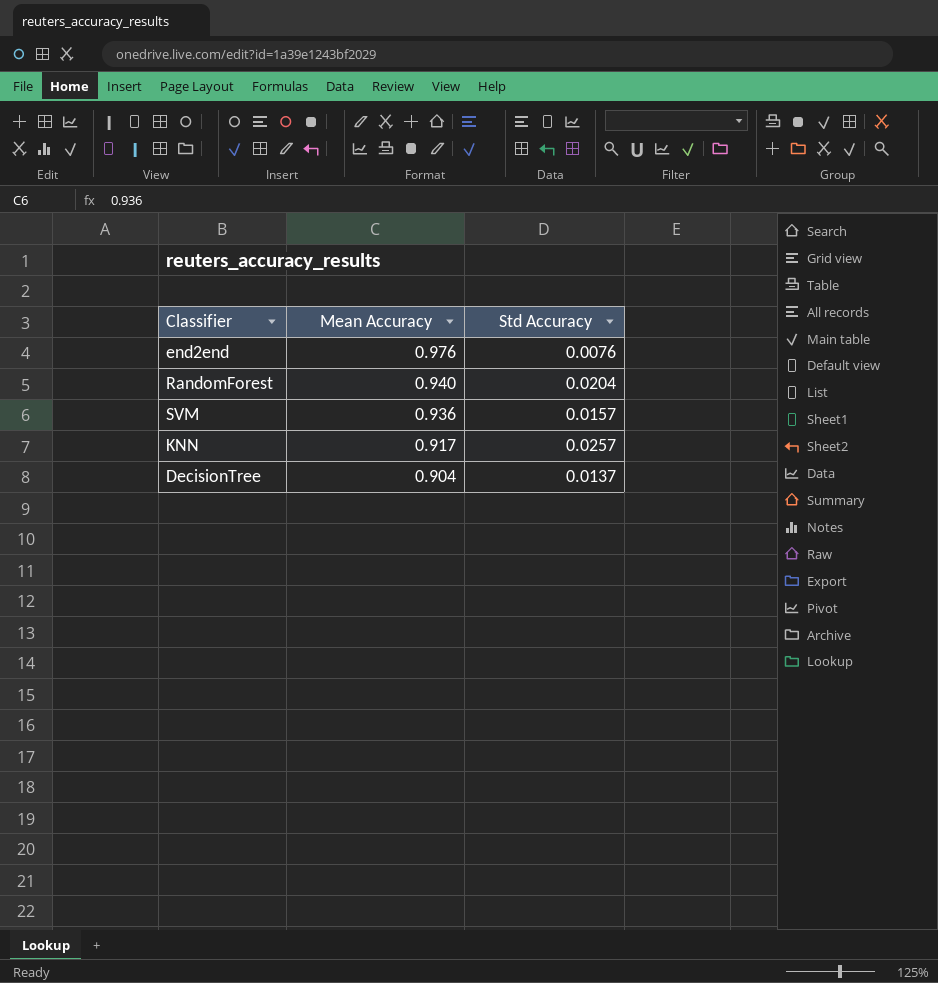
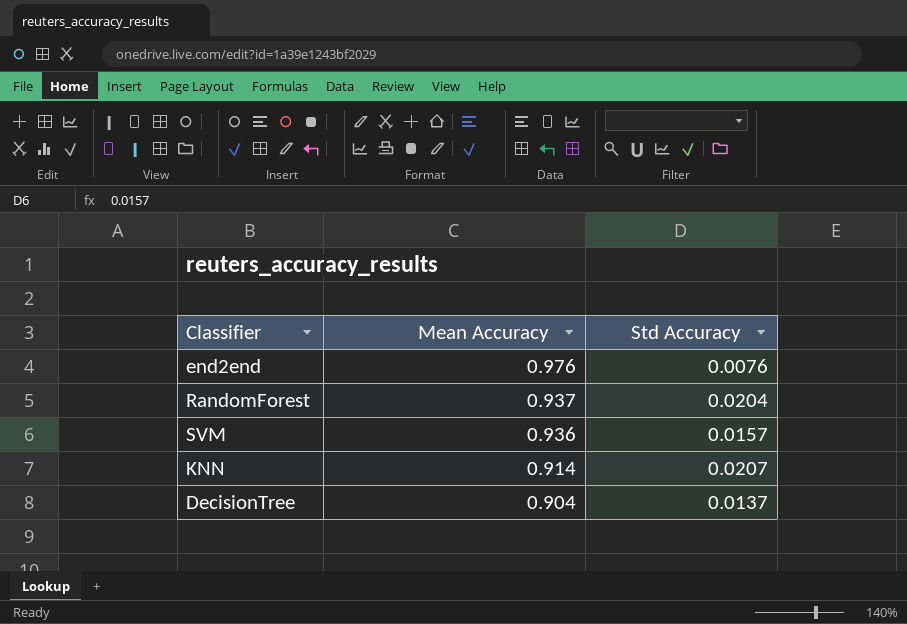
RandomForest | Mean Accuracy: 0.940 -> 0.937
KNN | Mean Accuracy: 0.917 -> 0.914
KNN | Std Accuracy: 0.0257 -> 0.0207

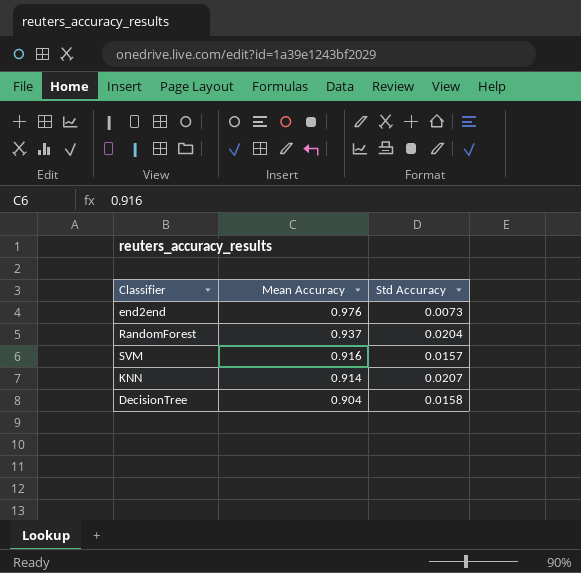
end2end | Std Accuracy: 0.0076 -> 0.0073
SVM | Mean Accuracy: 0.936 -> 0.916
DecisionTree | Std Accuracy: 0.0137 -> 0.0158

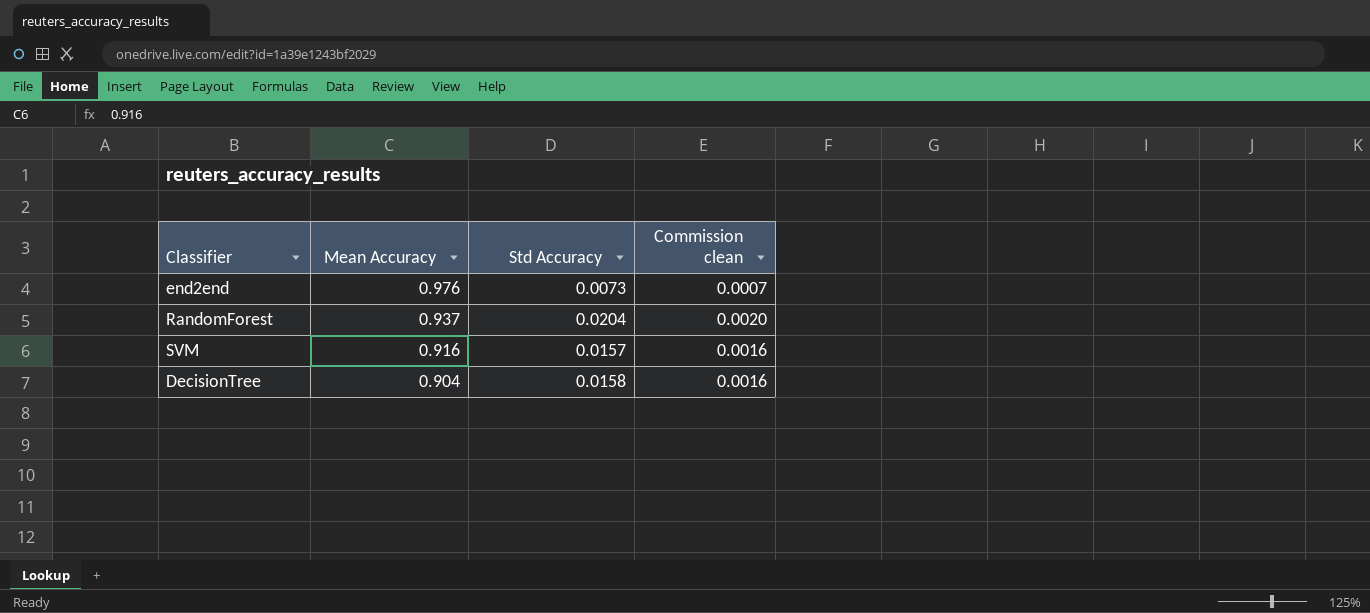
column Commission clean | formula: none -> [Std Accuracy] * 0.1
row KNN: 0.914 | 0.0207 -> none

